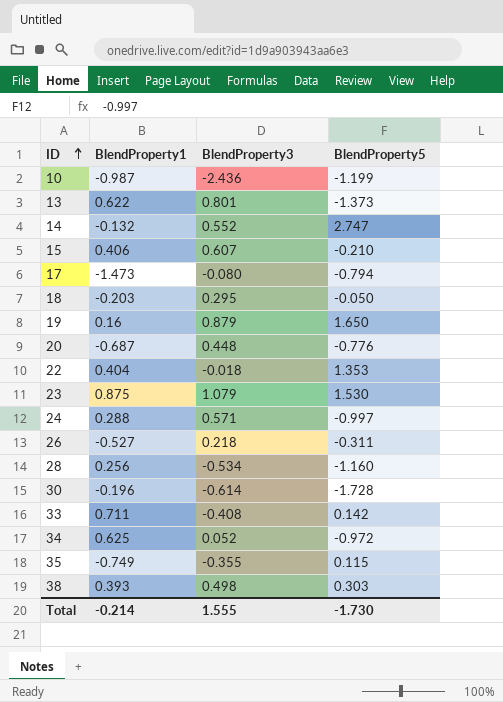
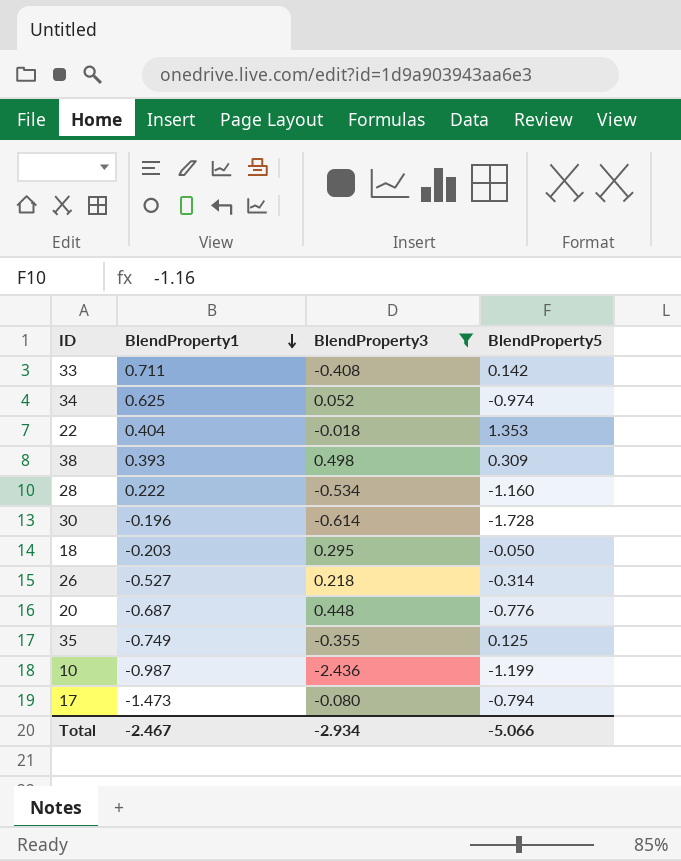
filter: none -> BlendProperty3 <= 0.498
row order: ID ascending -> BlendProperty1 descending
34 | BlendProperty5: -0.972 -> -0.974
38 | BlendProperty5: 0.303 -> 0.309
28 | BlendProperty1: 0.256 -> 0.222
26 | BlendProperty5: -0.311 -> -0.314
35 | BlendProperty5: 0.115 -> 0.125
Total | BlendProperty1: -0.214 -> -2.467
Total | BlendProperty3: 1.555 -> -2.934
Total | BlendProperty5: -1.730 -> -5.066

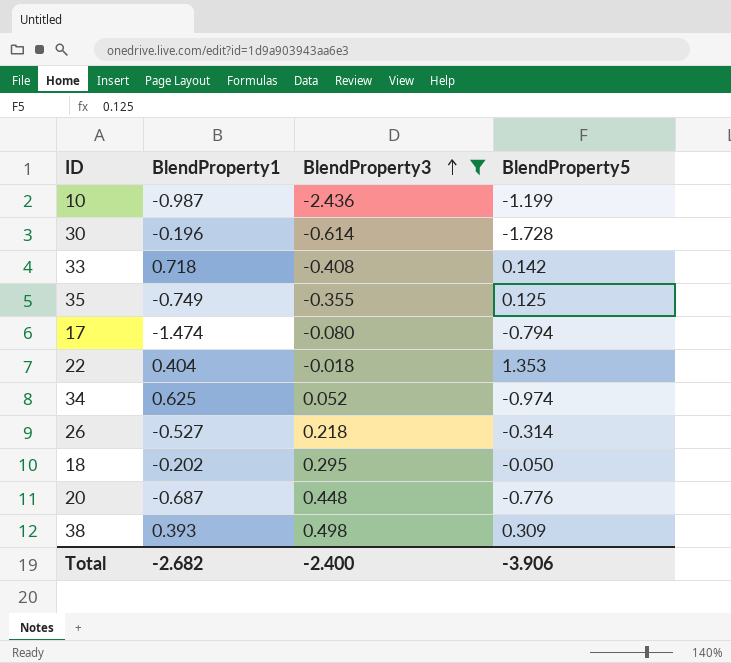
row order: BlendProperty1 descending -> BlendProperty3 ascending
row 28: 0.222 | -0.534 | -1.160 -> none
33 | BlendProperty1: 0.711 -> 0.718
17 | BlendProperty1: -1.473 -> -1.474
18 | BlendProperty1: -0.203 -> -0.202
Total | BlendProperty1: -2.467 -> -2.682
Total | BlendProperty3: -2.934 -> -2.400
Total | BlendProperty5: -5.066 -> -3.906

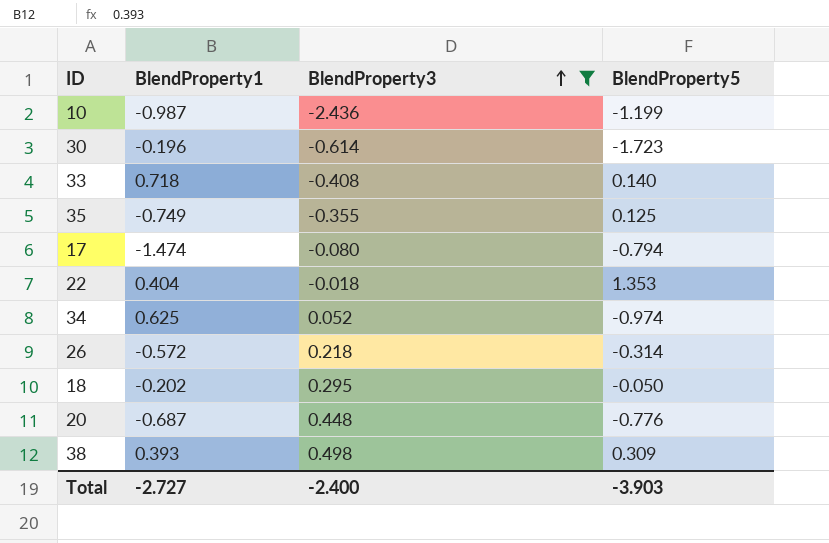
30 | BlendProperty5: -1.728 -> -1.723
33 | BlendProperty5: 0.142 -> 0.140
26 | BlendProperty1: -0.527 -> -0.572
Total | BlendProperty1: -2.682 -> -2.727
Total | BlendProperty5: -3.906 -> -3.903

